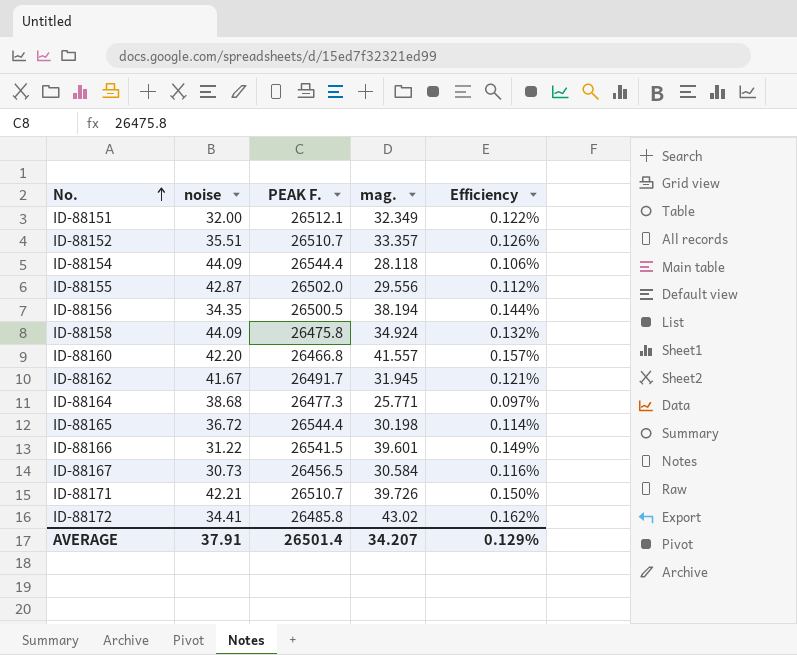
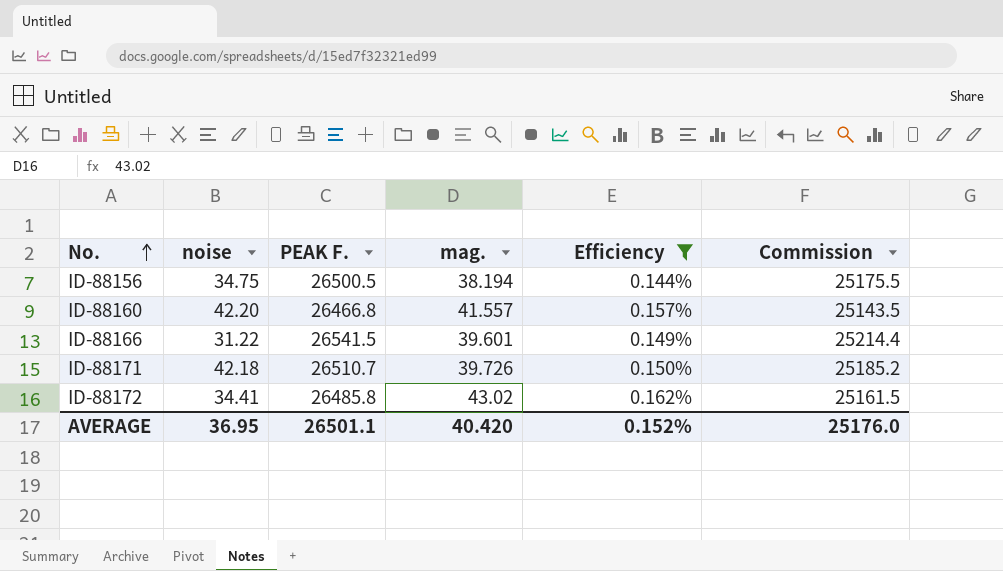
filter: none -> Efficiency >= 0.144%
column Commission | formula: none -> [PEAK F.] * 0.95
ID-88156 | noise: 34.35 -> 34.75
ID-88171 | noise: 42.21 -> 42.18
AVERAGE | noise: 37.91 -> 36.95
AVERAGE | PEAK F.: 26501.4 -> 26501.1
AVERAGE | mag.: 34.207 -> 40.420
AVERAGE | Efficiency: 0.129% -> 0.152%

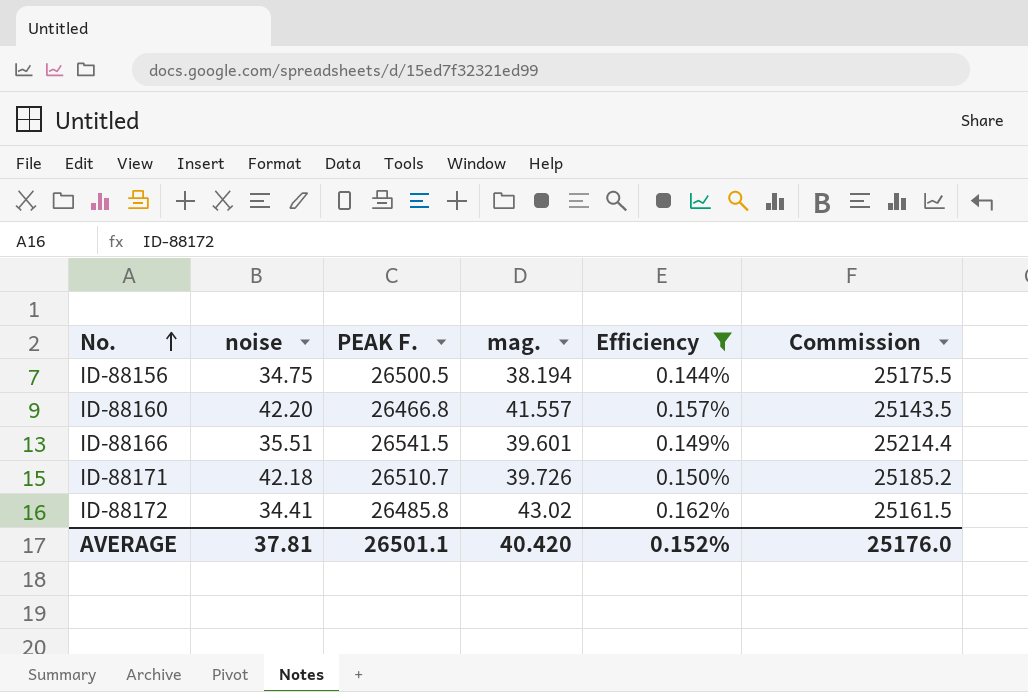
ID-88166 | noise: 31.22 -> 35.51
AVERAGE | noise: 36.95 -> 37.81

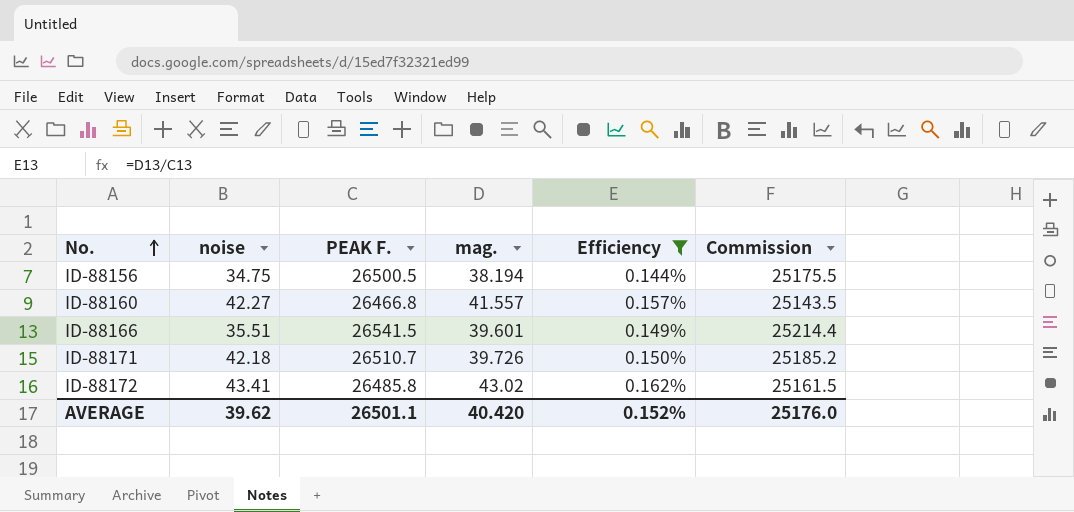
ID-88160 | noise: 42.20 -> 42.27
ID-88172 | noise: 34.41 -> 43.41
AVERAGE | noise: 37.81 -> 39.62

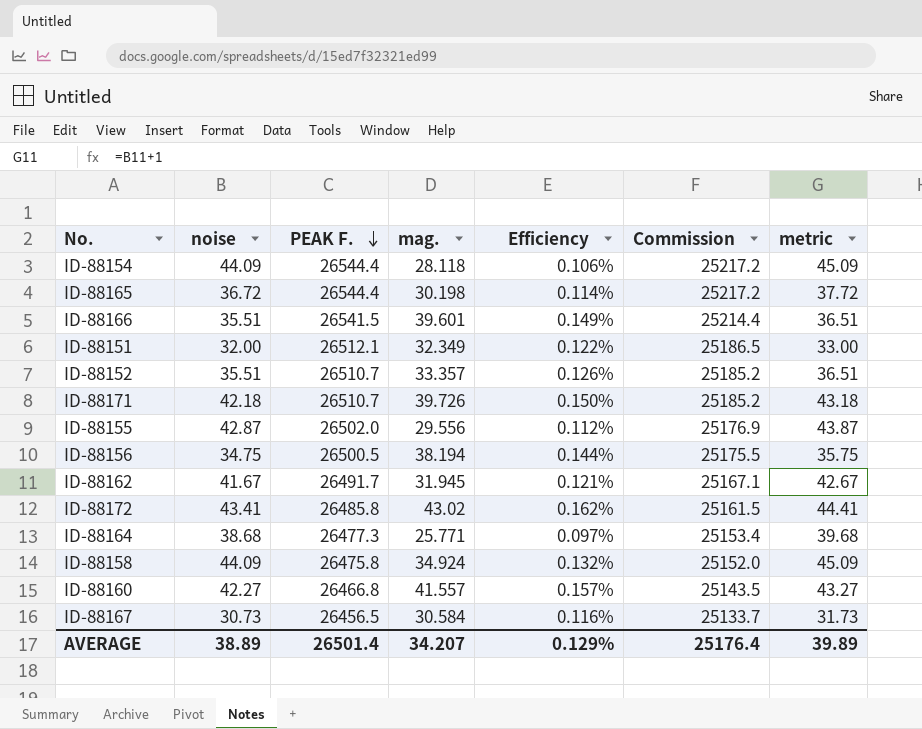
filter: Efficiency >= 0.144% -> none
row order: No. ascending -> PEAK F. descending
column metric | formula: none -> [noise] + 1
AVERAGE | noise: 39.62 -> 38.89
AVERAGE | PEAK F.: 26501.1 -> 26501.4
AVERAGE | mag.: 40.420 -> 34.207
AVERAGE | Efficiency: 0.152% -> 0.129%
AVERAGE | Commission: 25176.0 -> 25176.4

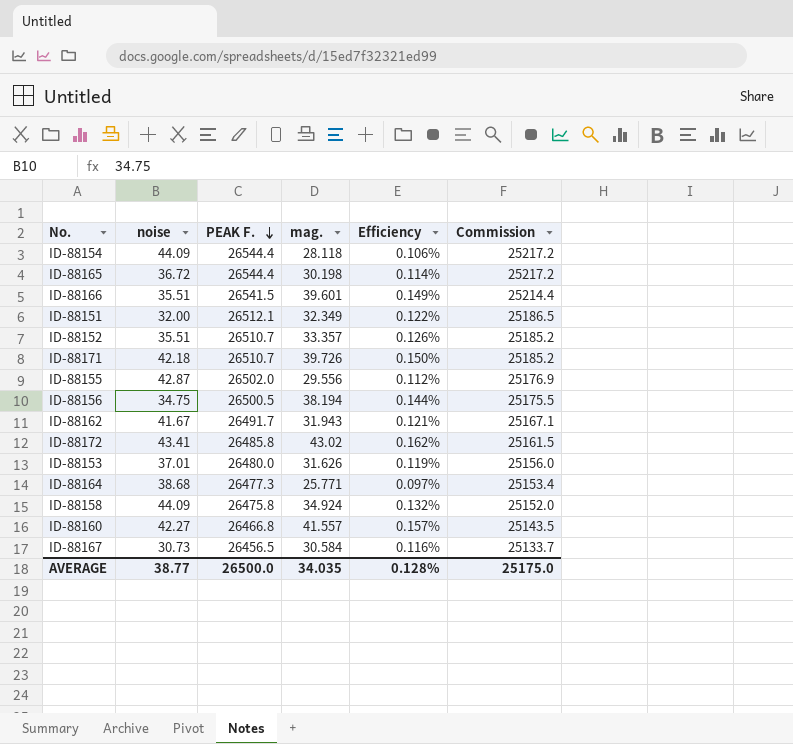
column metric | formula: [noise] + 1 -> none
ID-88162 | mag.: 31.945 -> 31.943
row ID-88153: none -> 37.01 | 26480.0 | 31.626 | 0.119% | 25156.0
AVERAGE | noise: 38.89 -> 38.77
AVERAGE | PEAK F.: 26501.4 -> 26500.0
AVERAGE | mag.: 34.207 -> 34.035
AVERAGE | Efficiency: 0.129% -> 0.128%
AVERAGE | Commission: 25176.4 -> 25175.0

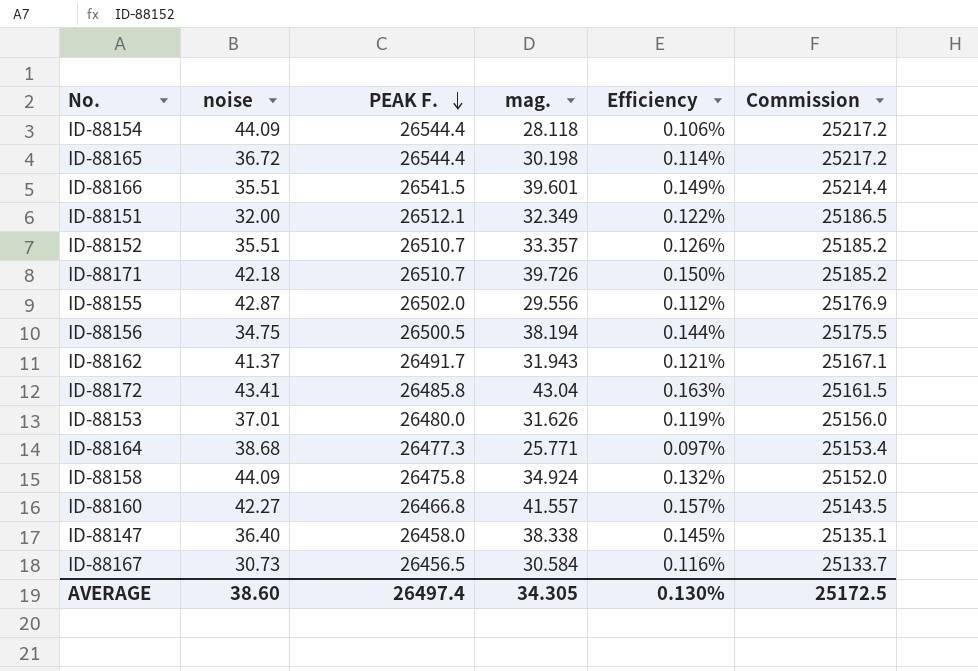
ID-88162 | noise: 41.67 -> 41.37
ID-88172 | mag.: 43.02 -> 43.04
ID-88172 | Efficiency: 0.162% -> 0.163%
row ID-88147: none -> 36.40 | 26458.0 | 38.338 | 0.145% | 25135.1
AVERAGE | noise: 38.77 -> 38.60
AVERAGE | PEAK F.: 26500.0 -> 26497.4
AVERAGE | mag.: 34.035 -> 34.305
AVERAGE | Efficiency: 0.128% -> 0.130%
AVERAGE | Commission: 25175.0 -> 25172.5

